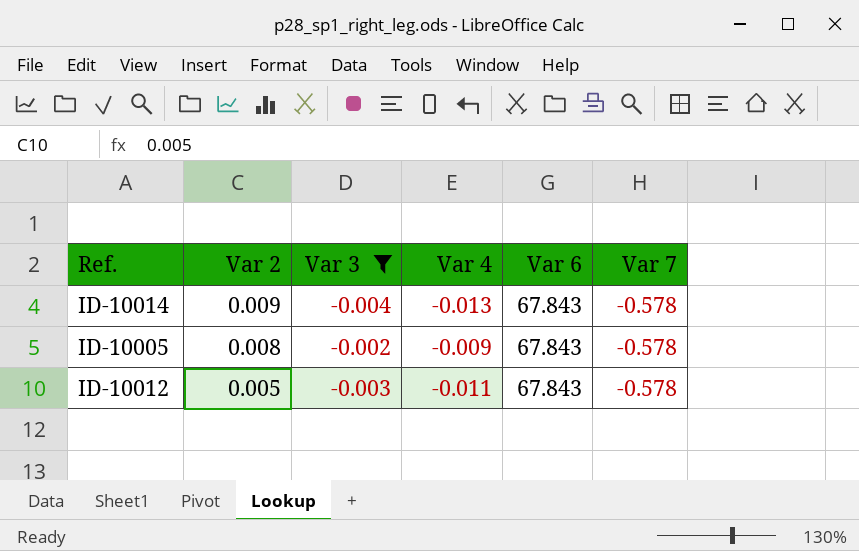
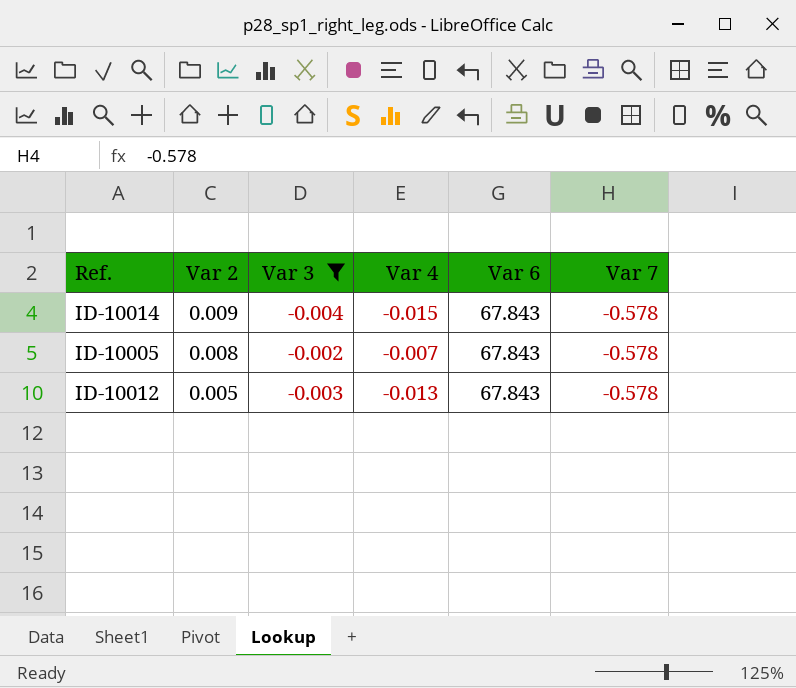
ID-10014 | Var 4: -0.013 -> -0.015
ID-10005 | Var 4: -0.009 -> -0.007
ID-10012 | Var 4: -0.011 -> -0.013

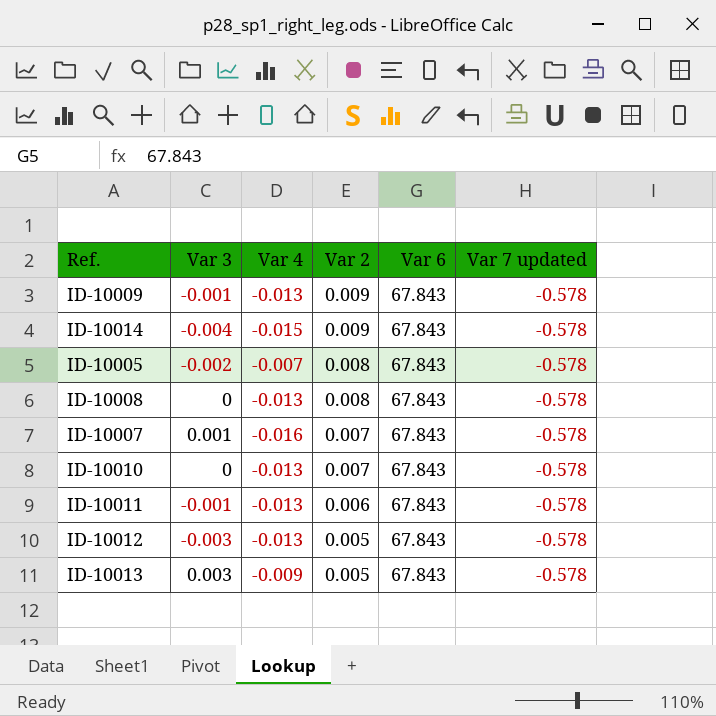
filter: Var 3 <= -0.002 -> none
column Var 2 | position: 2 -> 4
column name: Var 7 -> Var 7 updated

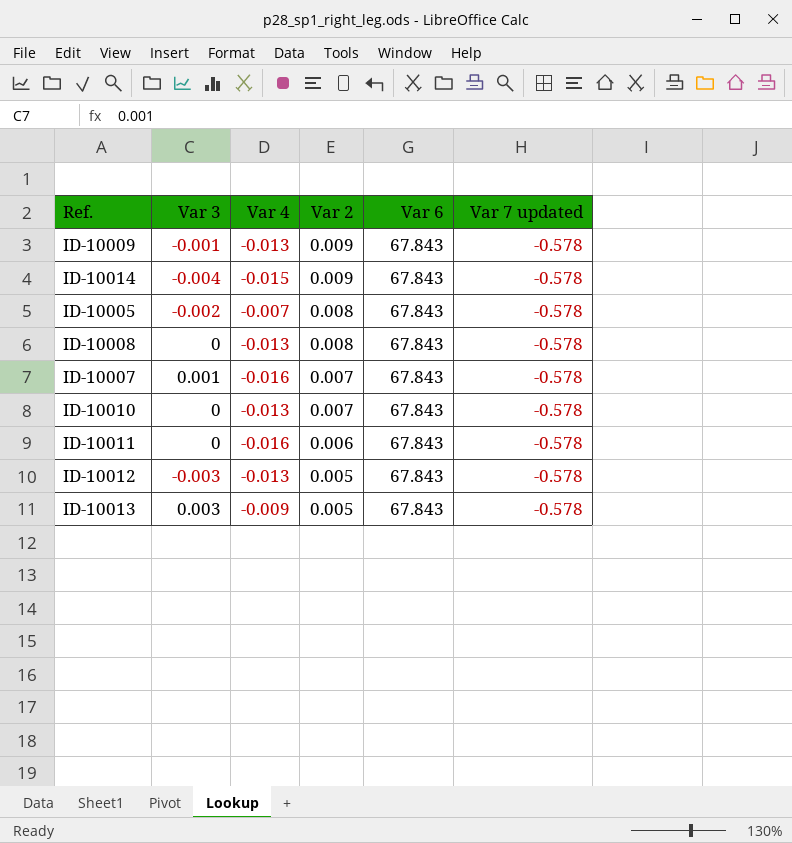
ID-10011 | Var 3: -0.001 -> 0
ID-10011 | Var 4: -0.013 -> -0.016

